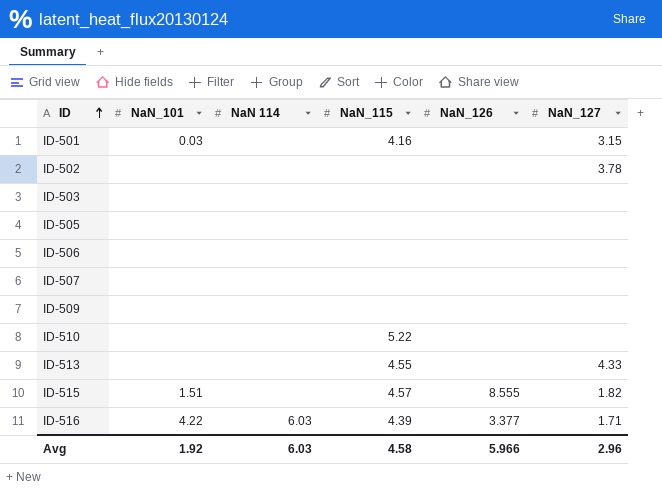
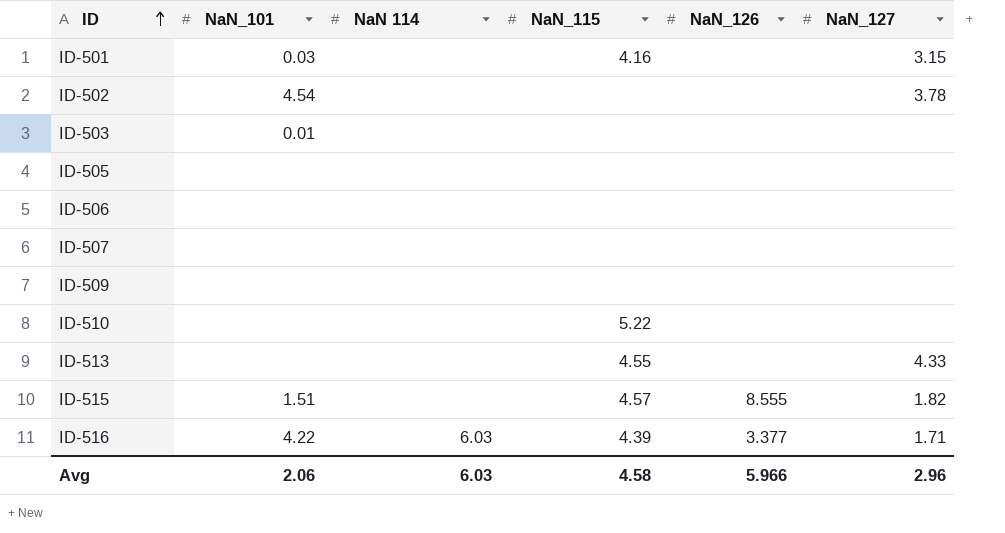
ID-502 | NaN_101: none -> 4.54
ID-503 | NaN_101: none -> 0.01
Avg | NaN_101: 1.92 -> 2.06

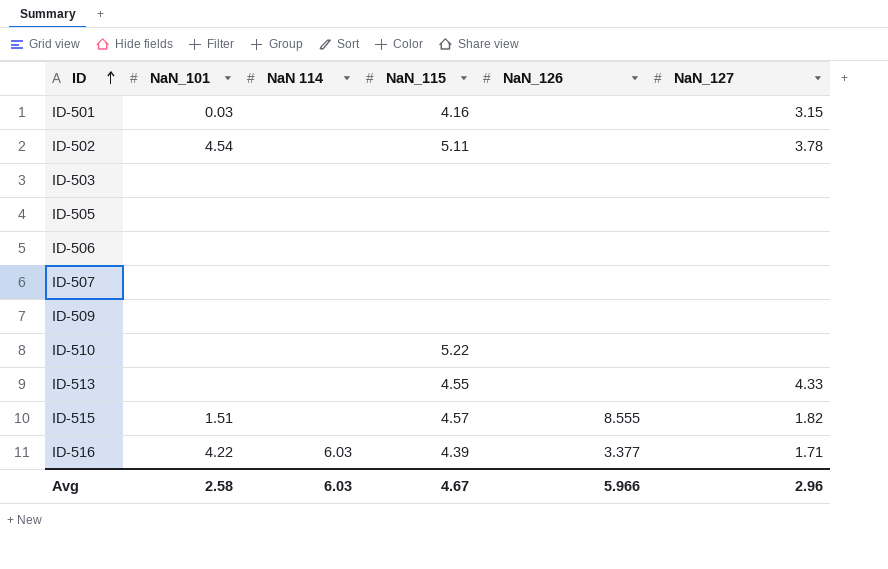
ID-502 | NaN_115: none -> 5.11
ID-503 | NaN_101: 0.01 -> none
Avg | NaN_101: 2.06 -> 2.58
Avg | NaN_115: 4.58 -> 4.67

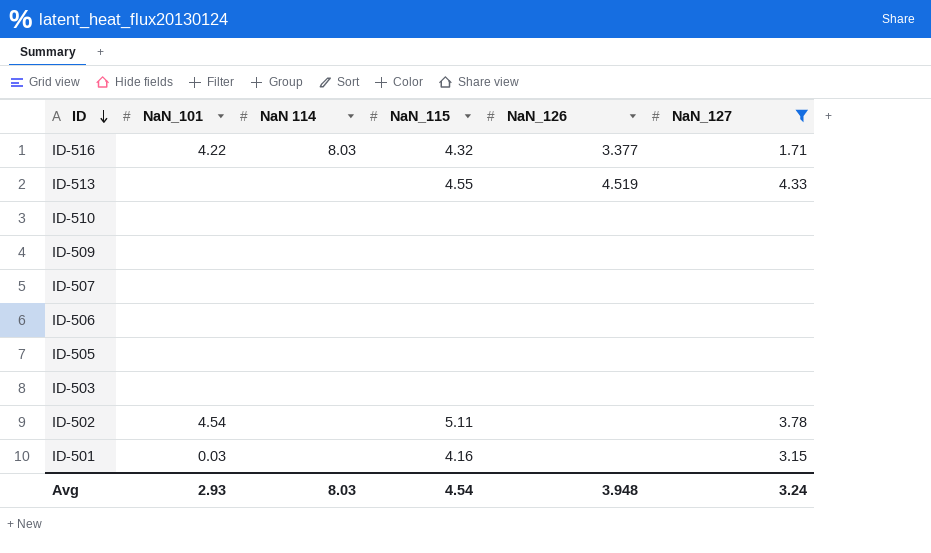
filter: none -> NaN_127 != 1.82
row order: ID ascending -> ID descending
ID-516 | NaN 114: 6.03 -> 8.03
ID-516 | NaN_115: 4.39 -> 4.32
ID-513 | NaN_126: none -> 4.519
ID-510 | NaN_115: 5.22 -> none
Avg | NaN_101: 2.58 -> 2.93
Avg | NaN 114: 6.03 -> 8.03
Avg | NaN_115: 4.67 -> 4.54
Avg | NaN_126: 5.966 -> 3.948
Avg | NaN_127: 2.96 -> 3.24

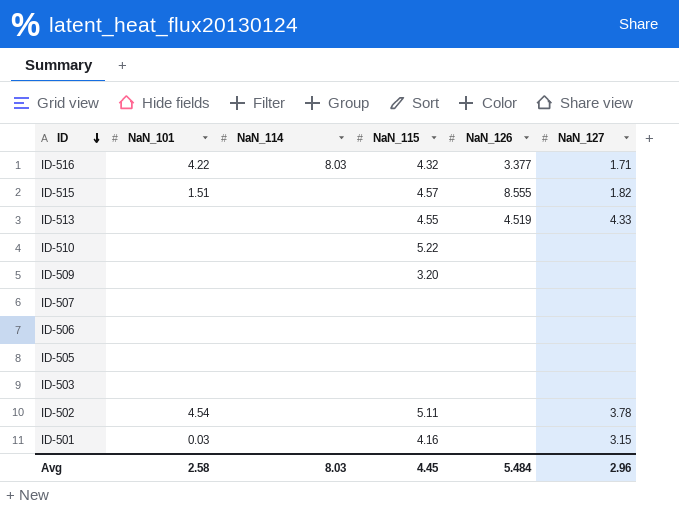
filter: NaN_127 != 1.82 -> none
column name: NaN 114 -> NaN_114
ID-510 | NaN_115: none -> 5.22
ID-509 | NaN_115: none -> 3.20
Avg | NaN_101: 2.93 -> 2.58
Avg | NaN_115: 4.54 -> 4.45
Avg | NaN_126: 3.948 -> 5.484
Avg | NaN_127: 3.24 -> 2.96

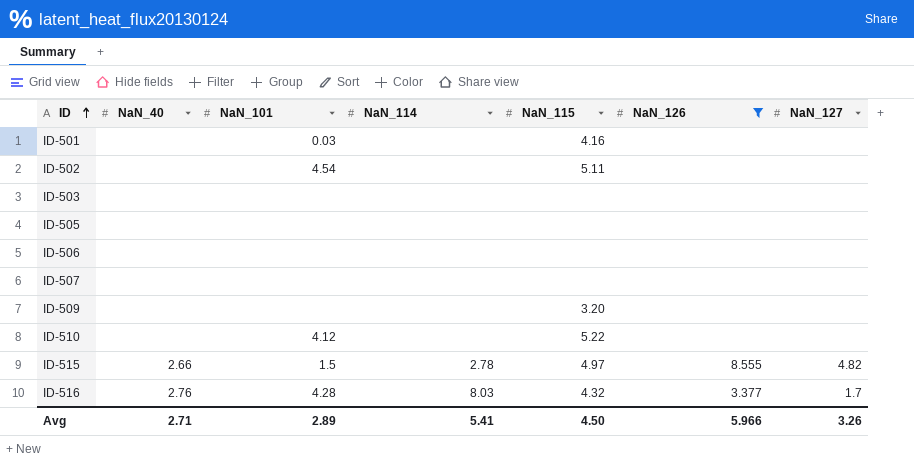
filter: none -> NaN_126 != 4.519
row order: ID descending -> ID ascending
column NaN_40 | position: none -> 2
ID-501 | NaN_127: 3.15 -> none
ID-502 | NaN_127: 3.78 -> none
ID-510 | NaN_101: none -> 4.12
ID-515 | NaN_101: 1.51 -> 1.5
ID-515 | NaN_114: none -> 2.78
ID-515 | NaN_115: 4.57 -> 4.97
ID-515 | NaN_127: 1.82 -> 4.82
ID-516 | NaN_101: 4.22 -> 4.28
ID-516 | NaN_127: 1.71 -> 1.7
Avg | NaN_101: 2.58 -> 2.89
Avg | NaN_114: 8.03 -> 5.41
Avg | NaN_115: 4.45 -> 4.50
Avg | NaN_126: 5.484 -> 5.966
Avg | NaN_127: 2.96 -> 3.26

